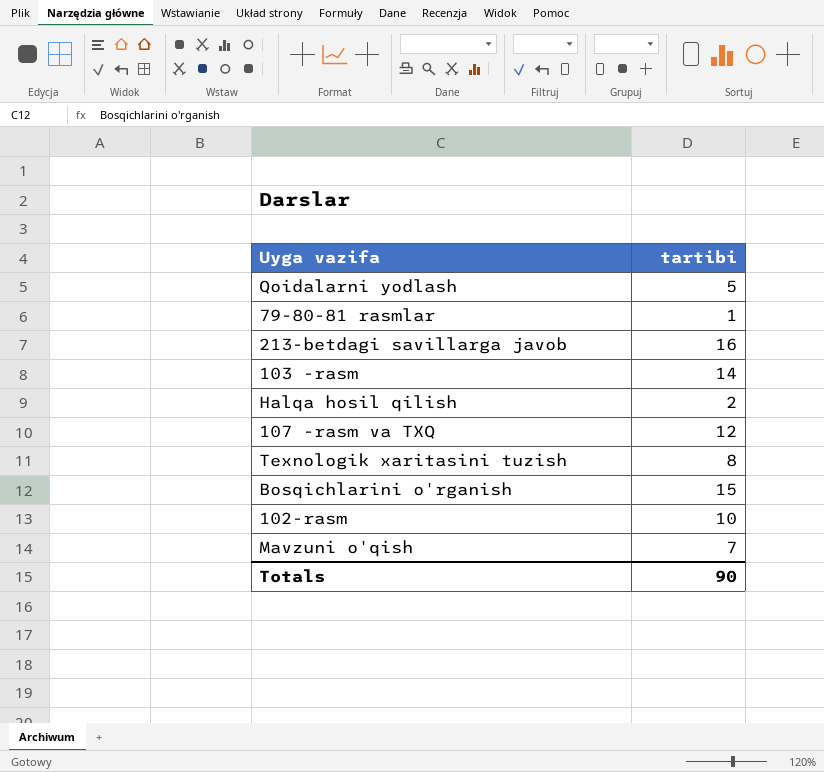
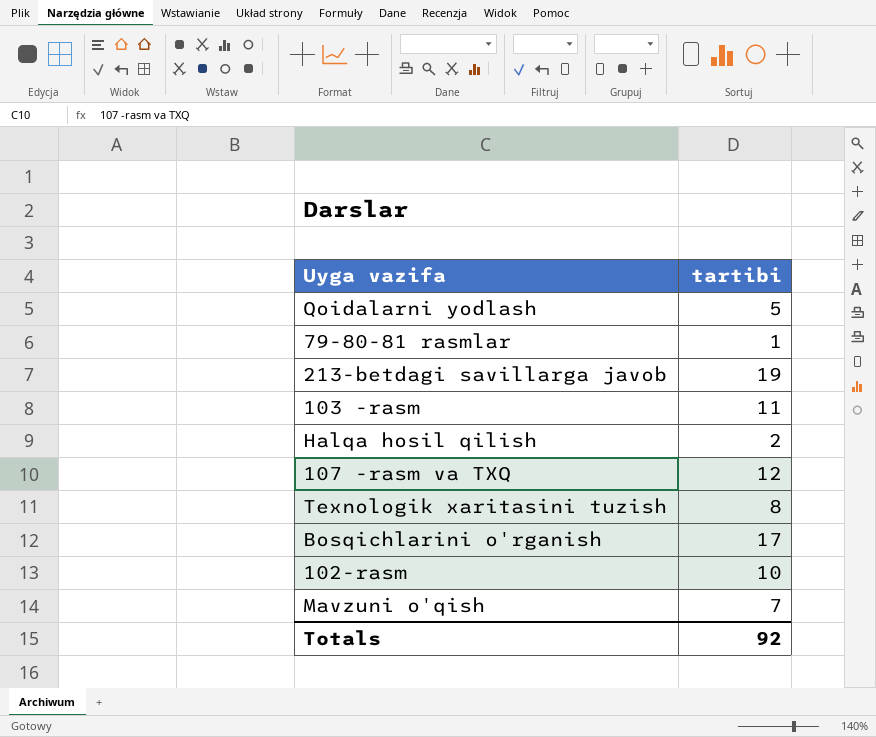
213-betdagi savillarga javob | tartibi: 16 -> 19
103 -rasm | tartibi: 14 -> 11
Bosqichlarini o'rganish | tartibi: 15 -> 17
Totals | tartibi: 90 -> 92

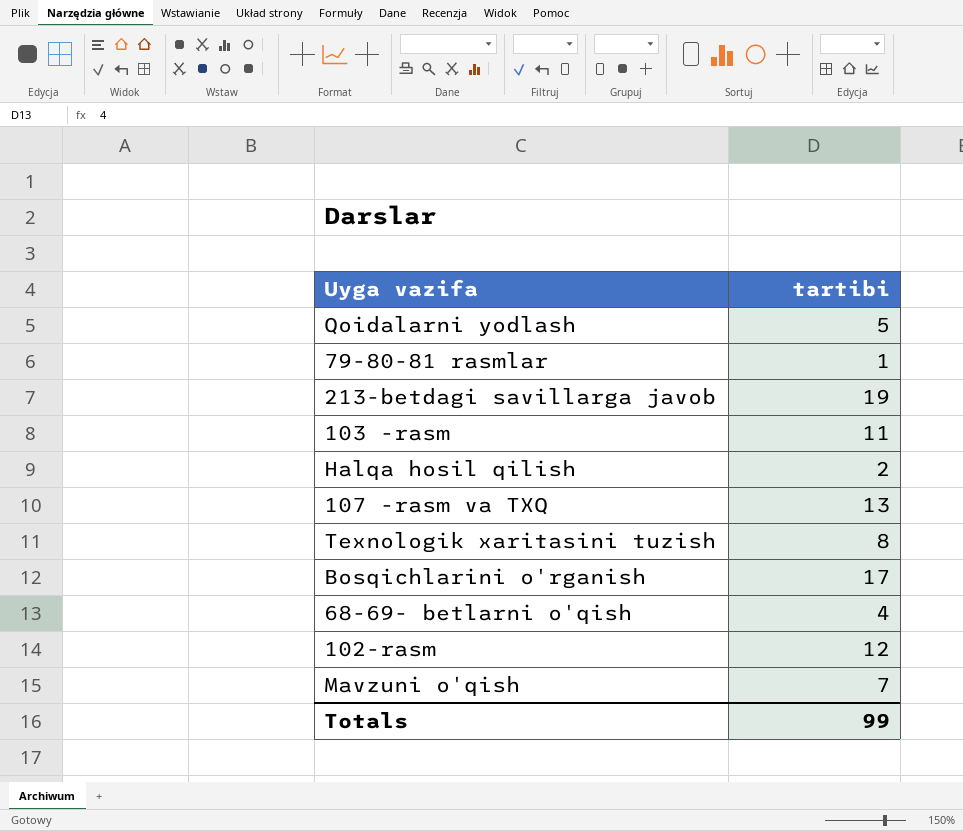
107 -rasm va TXQ | tartibi: 12 -> 13
row 68-69- betlarni o'qish: none -> 4
102-rasm | tartibi: 10 -> 12
Totals | tartibi: 92 -> 99

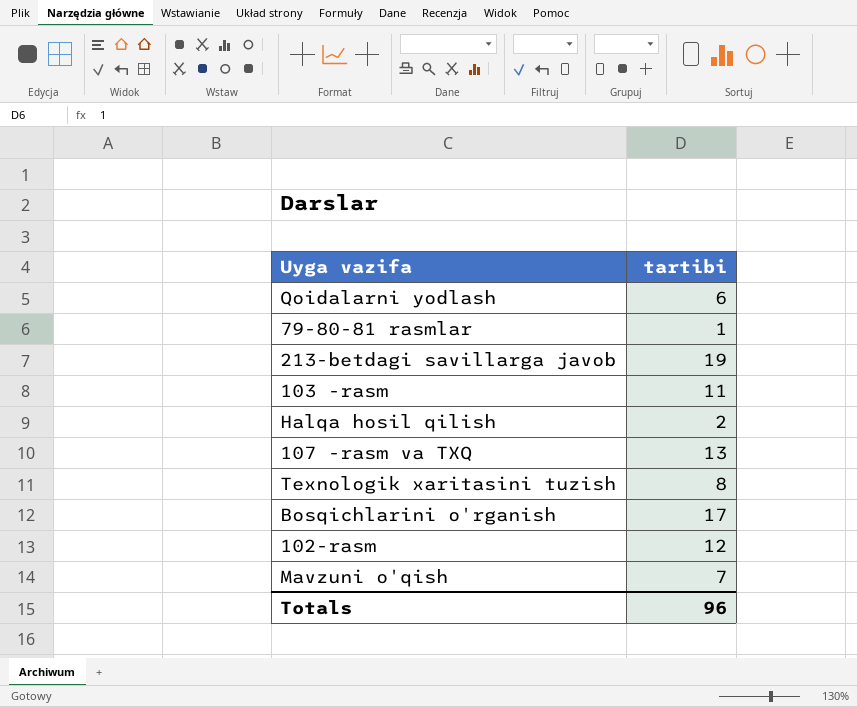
row 68-69- betlarni o'qish: 4 -> none
Qoidalarni yodlash | tartibi: 5 -> 6
Totals | tartibi: 99 -> 96

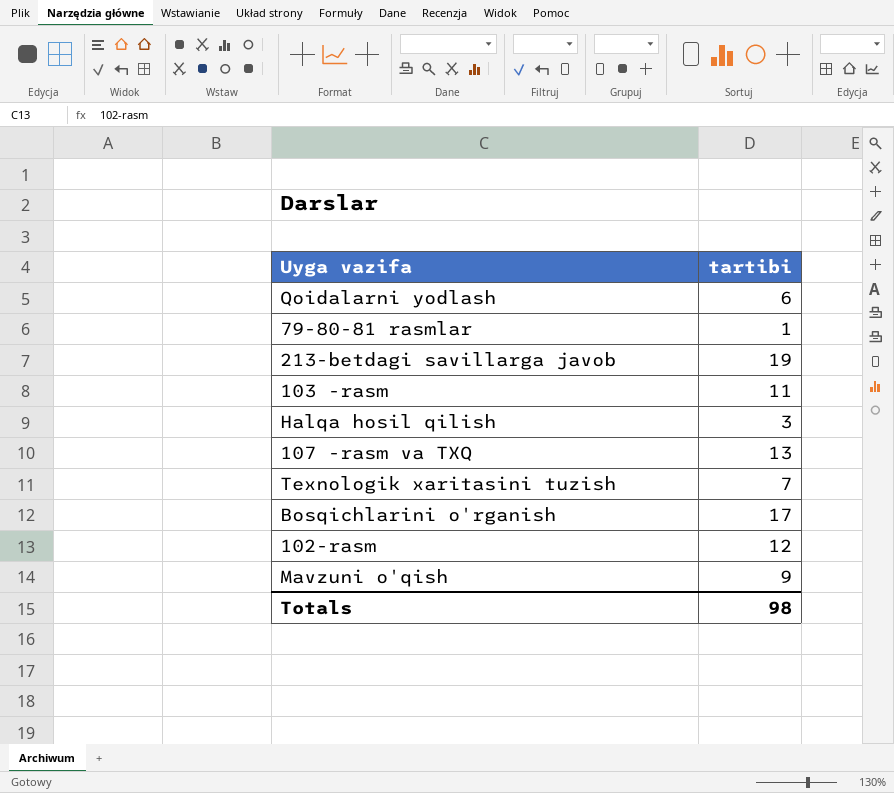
Halqa hosil qilish | tartibi: 2 -> 3
Texnologik xaritasini tuzish | tartibi: 8 -> 7
Mavzuni o'qish | tartibi: 7 -> 9
Totals | tartibi: 96 -> 98

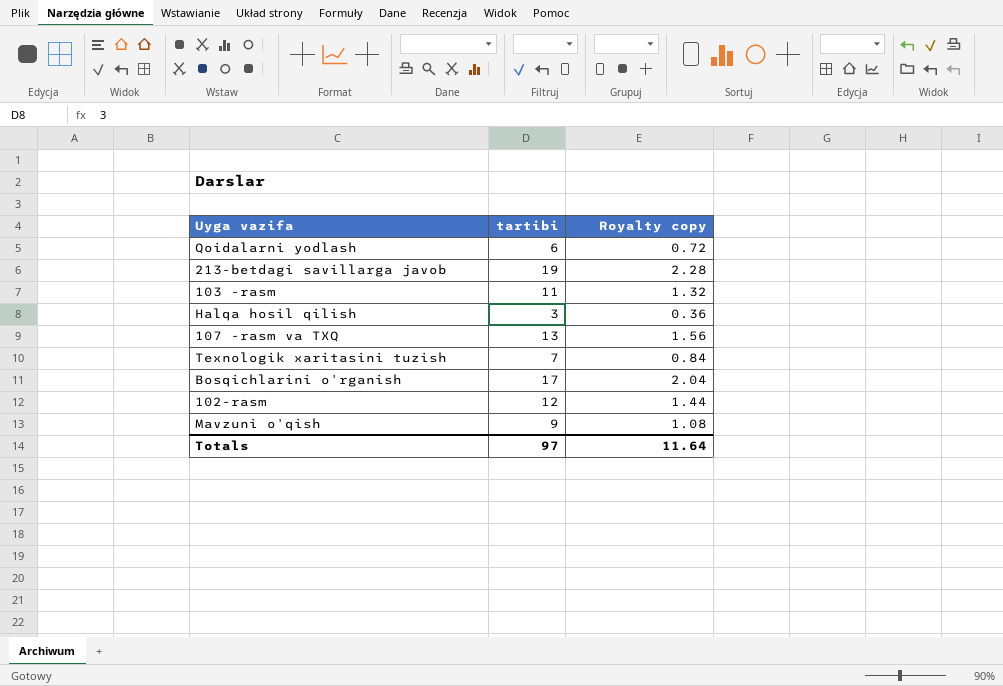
column Royalty copy | formula: none -> [tartibi] * 0.12
row 79-80-81 rasmlar: 1 -> none
Totals | tartibi: 98 -> 97

